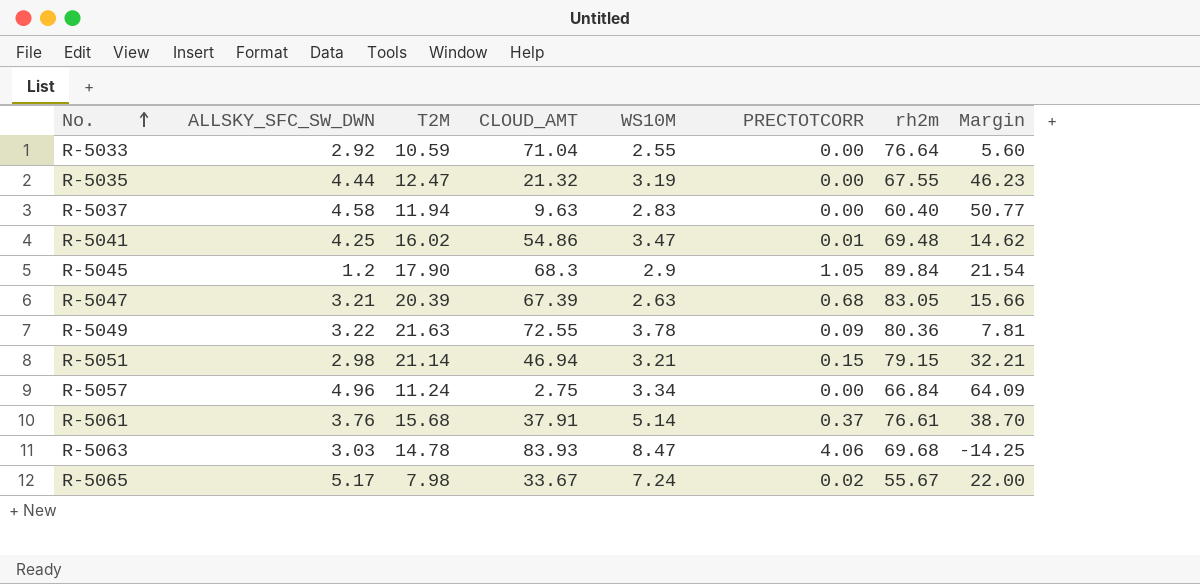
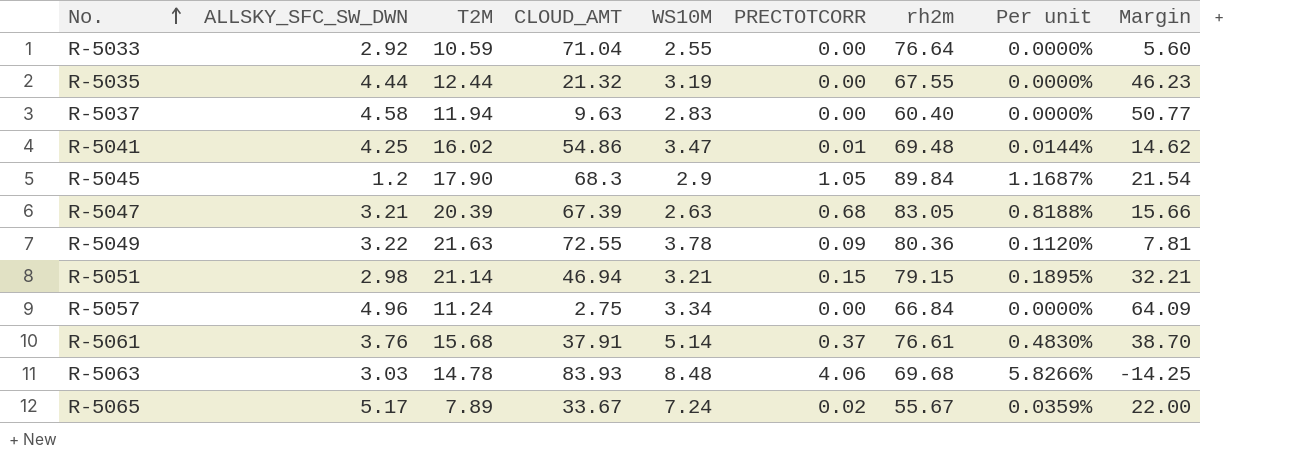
column Per unit | formula: none -> [PRECTOTCORR] / [rh2m]
R-5035 | T2M: 12.47 -> 12.44
R-5063 | WS10M: 8.47 -> 8.48
R-5065 | T2M: 7.98 -> 7.89

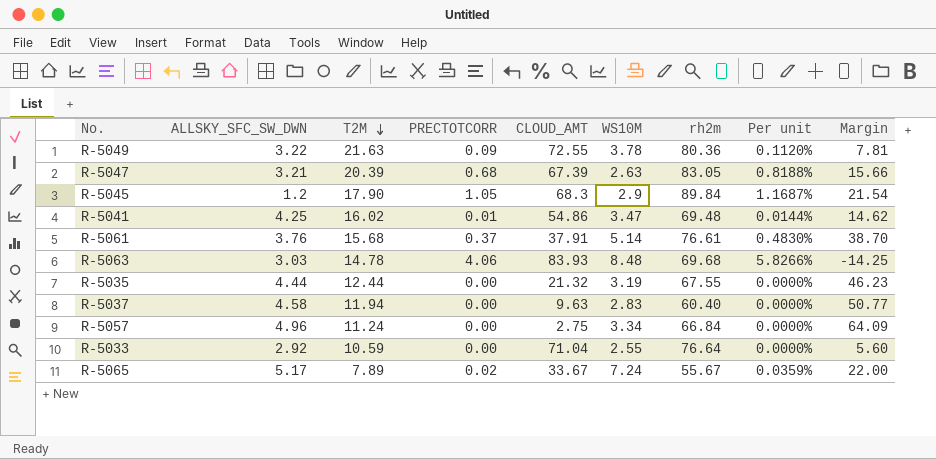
row order: No. ascending -> T2M descending
column PRECTOTCORR | position: 6 -> 4
row R-5051: 2.98 | 21.14 | 46.94 | 3.21 | 0.15 | 79.15 | 0.1895% | 32.21 -> none

